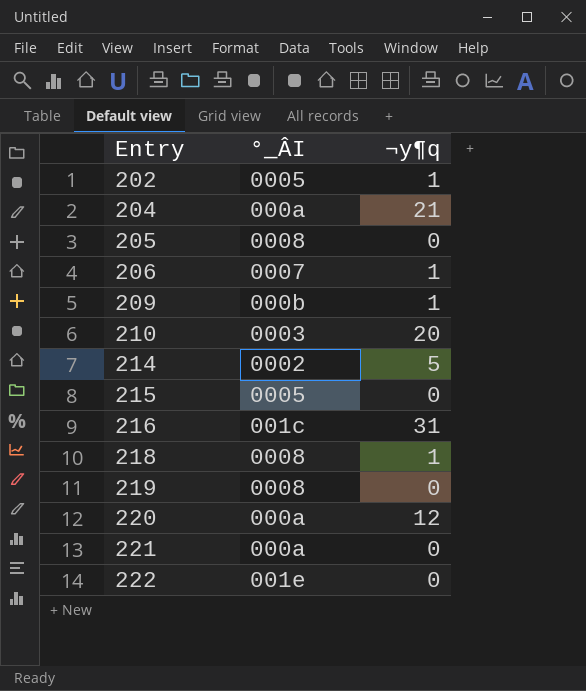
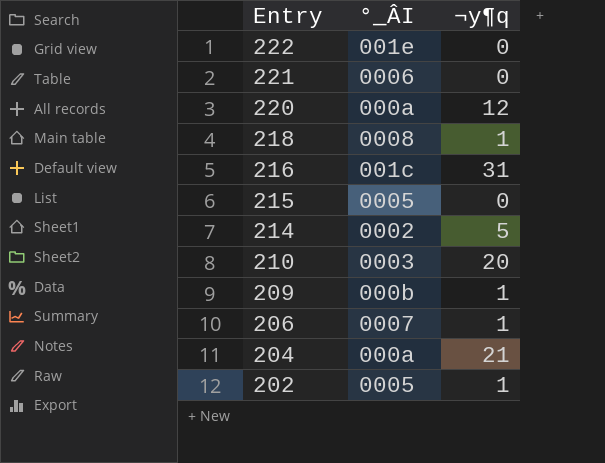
row order: Entry ascending -> Entry descending
row 205: 0008 | 0 -> none
row 219: 0008 | 0 -> none
221 | °_ÂI: 000a -> 0006

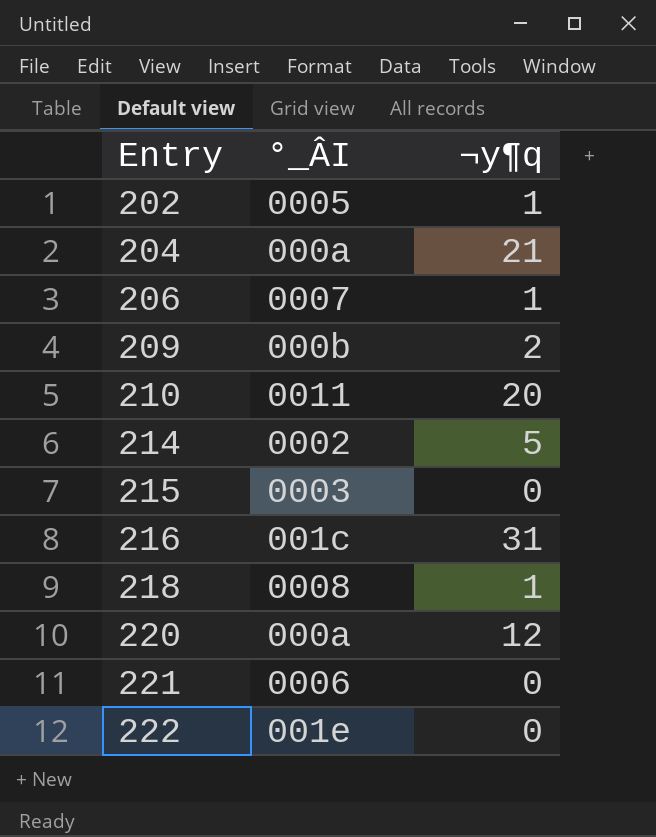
row order: Entry descending -> Entry ascending
209 | ¬y¶q: 1 -> 2
210 | °_ÂI: 0003 -> 0011
215 | °_ÂI: 0005 -> 0003

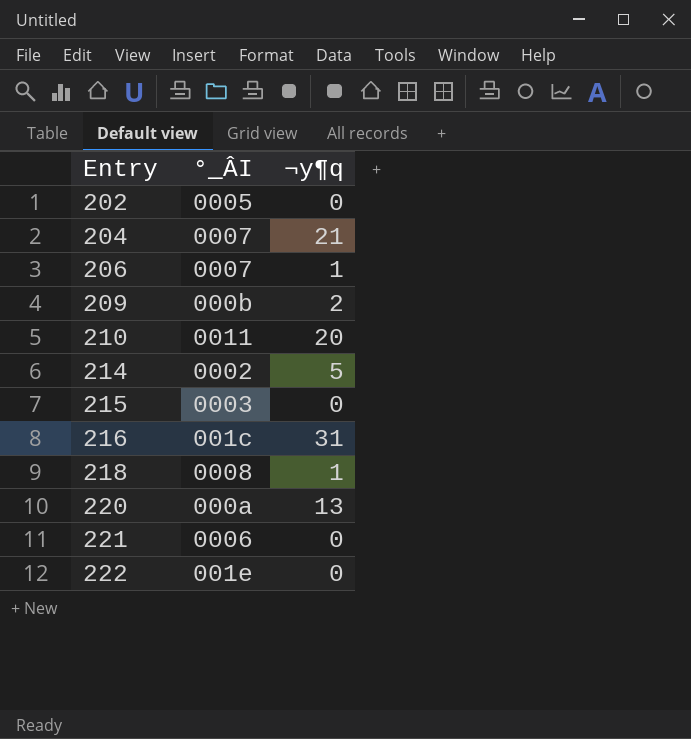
202 | ¬y¶q: 1 -> 0
204 | °_ÂI: 000a -> 0007
220 | ¬y¶q: 12 -> 13

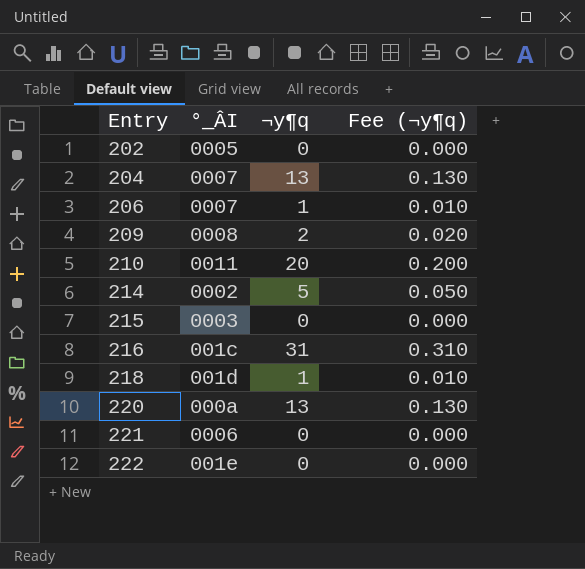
column Fee (¬y¶q) | formula: none -> [¬y¶q] * 0.01
204 | ¬y¶q: 21 -> 13
209 | °_ÂI: 000b -> 0008
218 | °_ÂI: 0008 -> 001d

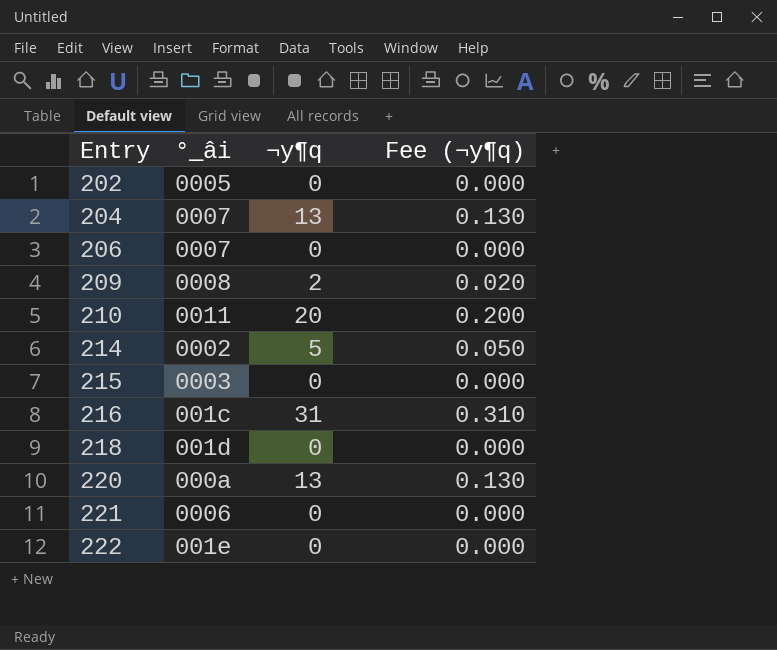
column name: °_ÂI -> °_âi
206 | ¬y¶q: 1 -> 0
206 | Fee (¬y¶q): 0.010 -> 0.000
218 | ¬y¶q: 1 -> 0
218 | Fee (¬y¶q): 0.010 -> 0.000

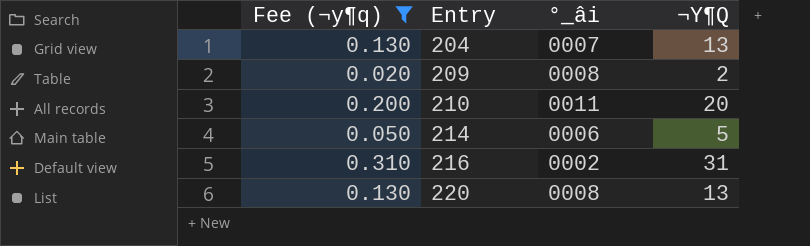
filter: none -> Fee (¬y¶q) != 0.000
column Fee (¬y¶q) | position: 4 -> 1
column name: ¬y¶q -> ¬Y¶Q
214 | °_âi: 0002 -> 0006
216 | °_âi: 001c -> 0002
220 | °_âi: 000a -> 0008

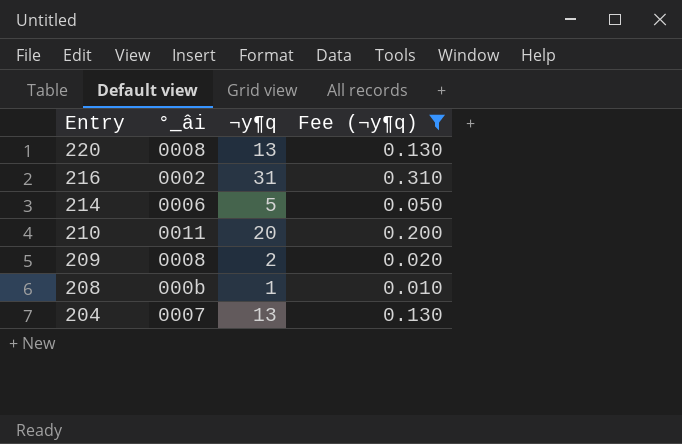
row order: Entry ascending -> Entry descending
column name: ¬Y¶Q -> ¬y¶q
column Fee (¬y¶q) | position: 1 -> 4
row 208: none -> 000b | 1 | 0.010

